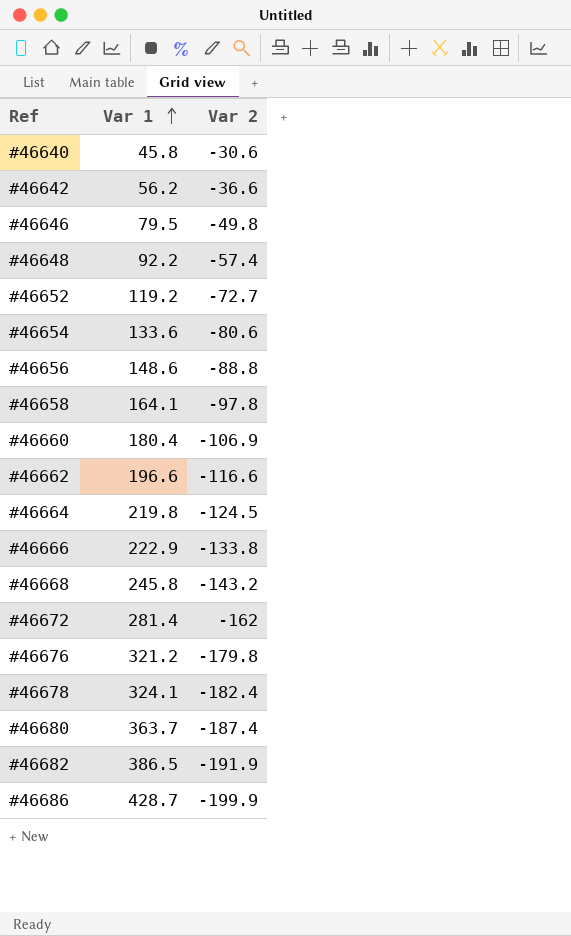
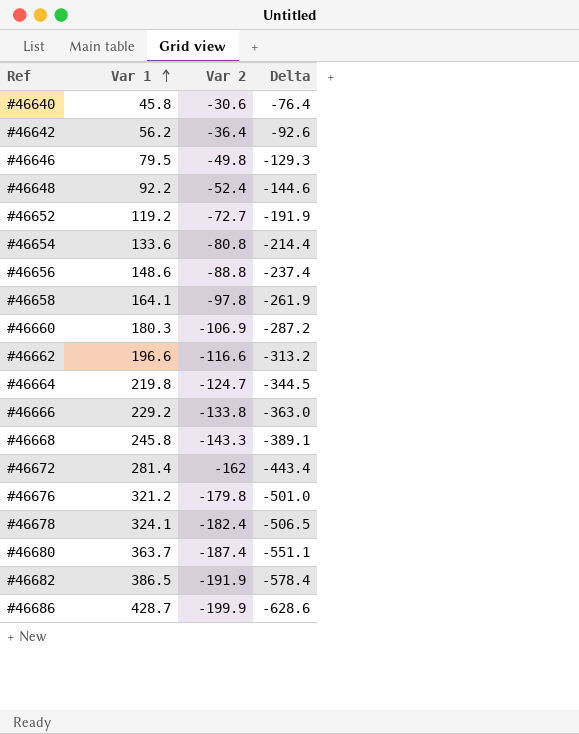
column Delta | formula: none -> [Var 2] - [Var 1]
#46642 | Var 2: -36.6 -> -36.4
#46648 | Var 2: -57.4 -> -52.4
#46654 | Var 2: -80.6 -> -80.8
#46660 | Var 1: 180.4 -> 180.3
#46664 | Var 2: -124.5 -> -124.7
#46666 | Var 1: 222.9 -> 229.2
#46668 | Var 2: -143.2 -> -143.3

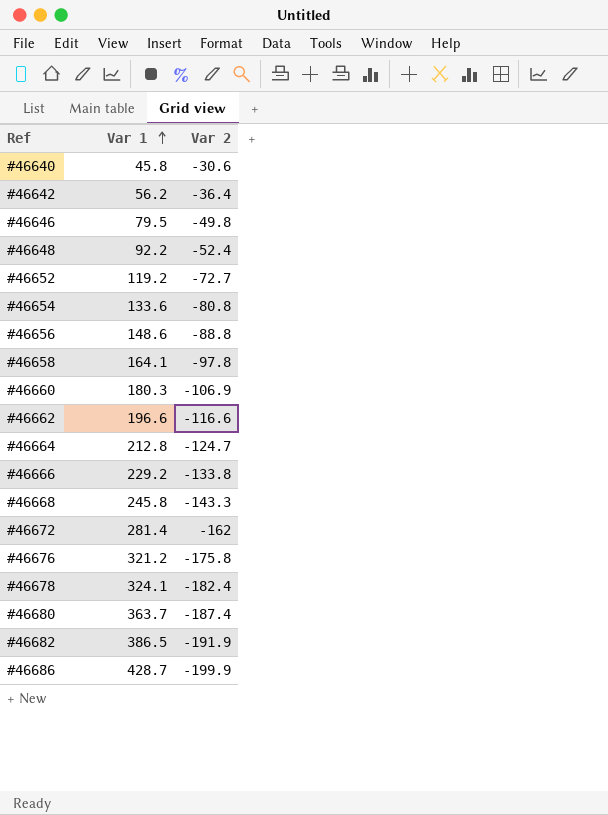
column Delta | formula: [Var 2] - [Var 1] -> none
#46664 | Var 1: 219.8 -> 212.8
#46676 | Var 2: -179.8 -> -175.8

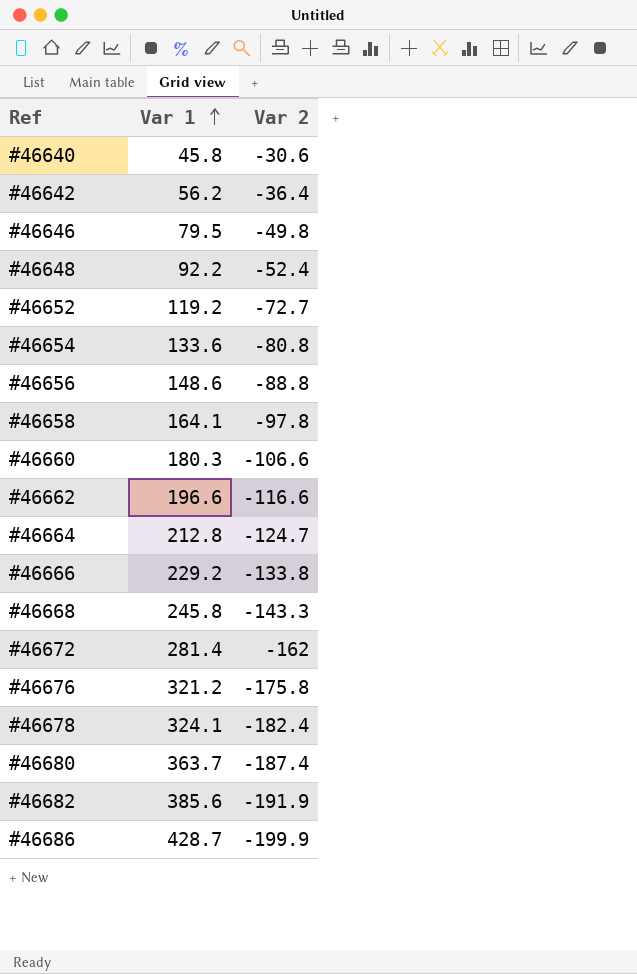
#46660 | Var 2: -106.9 -> -106.6
#46682 | Var 1: 386.5 -> 385.6

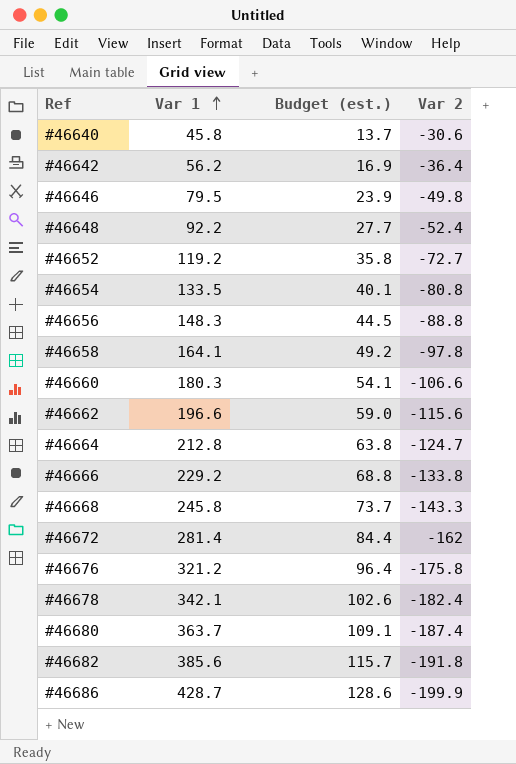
column Budget (est.) | formula: none -> [Var 1] * 0.3
#46654 | Var 1: 133.6 -> 133.5
#46656 | Var 1: 148.6 -> 148.3
#46662 | Var 2: -116.6 -> -115.6
#46678 | Var 1: 324.1 -> 342.1
#46682 | Var 2: -191.9 -> -191.8

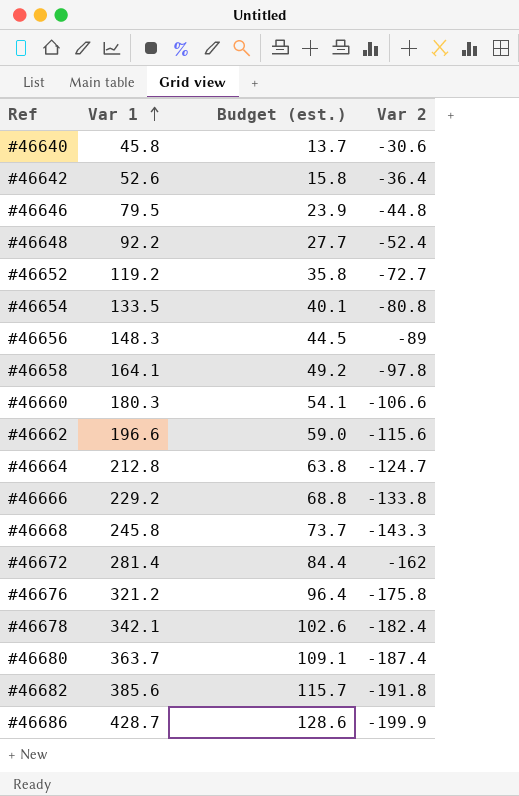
#46642 | Var 1: 56.2 -> 52.6
#46642 | Budget (est.): 16.9 -> 15.8
#46646 | Var 2: -49.8 -> -44.8
#46656 | Var 2: -88.8 -> -89

